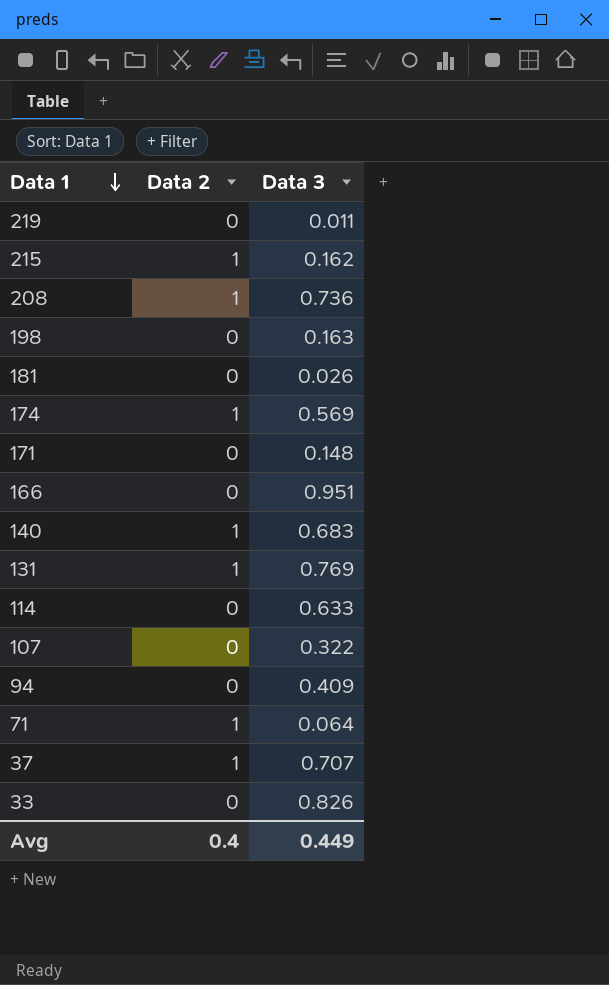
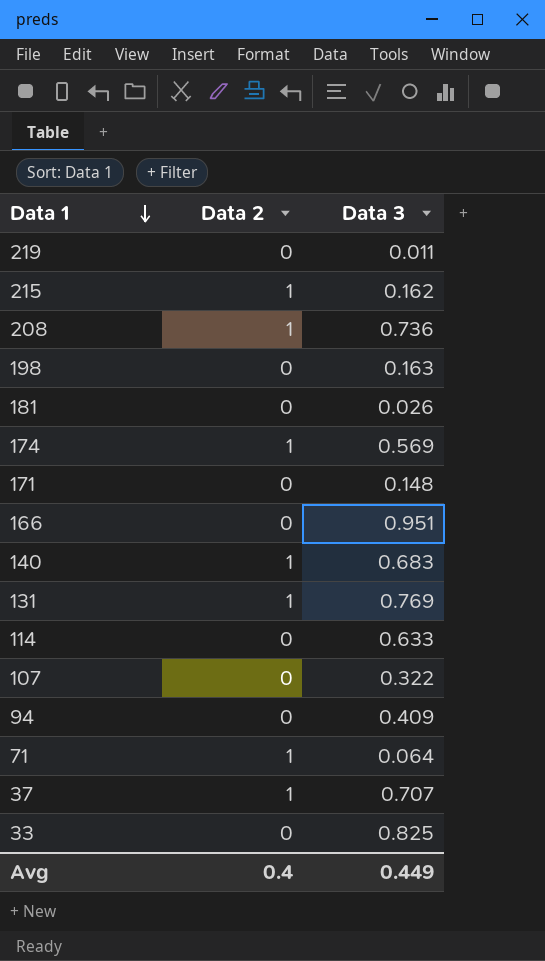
33 | Data 3: 0.826 -> 0.825

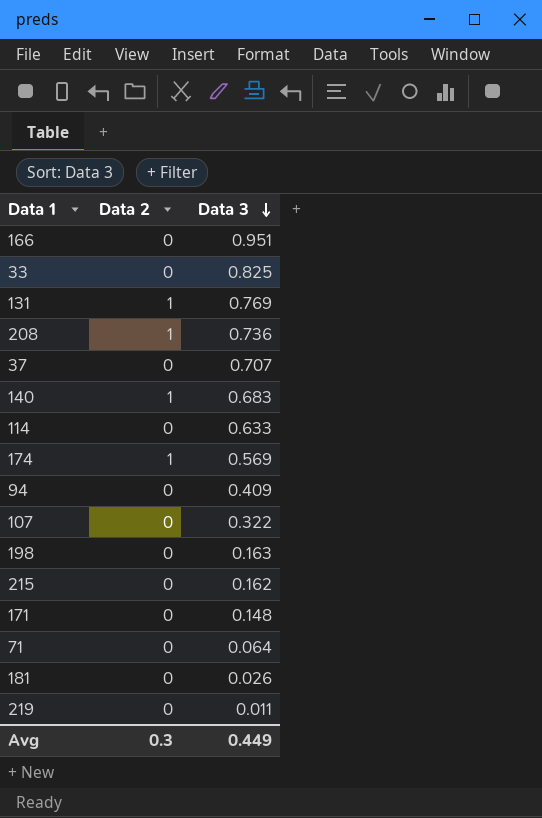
row order: Data 1 descending -> Data 3 descending
37 | Data 2: 1 -> 0
215 | Data 2: 1 -> 0
71 | Data 2: 1 -> 0
Avg | Data 2: 0.4 -> 0.3

